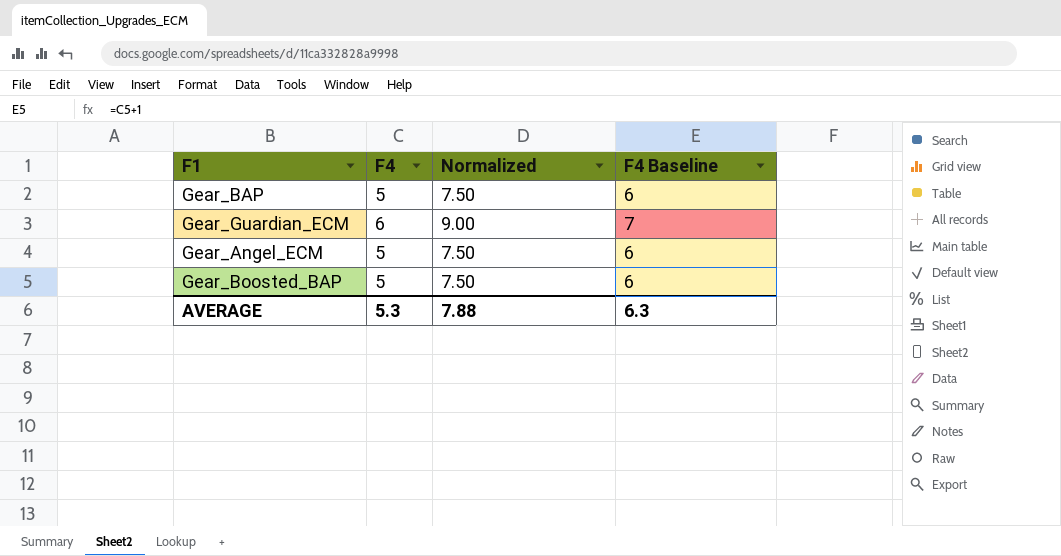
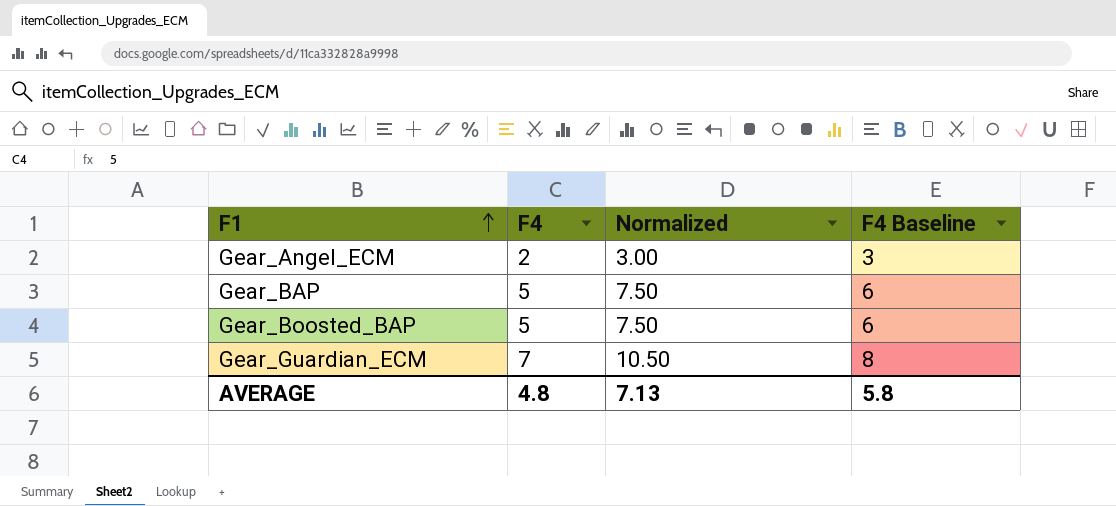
row order: none -> F1 ascending
Gear_Angel_ECM | F4: 5 -> 2
Gear_Angel_ECM | Normalized: 7.50 -> 3.00
Gear_Angel_ECM | F4 Baseline: 6 -> 3
Gear_Guardian_ECM | F4: 6 -> 7
Gear_Guardian_ECM | Normalized: 9.00 -> 10.50
Gear_Guardian_ECM | F4 Baseline: 7 -> 8
AVERAGE | F4: 5.3 -> 4.8
AVERAGE | Normalized: 7.88 -> 7.13
AVERAGE | F4 Baseline: 6.3 -> 5.8

